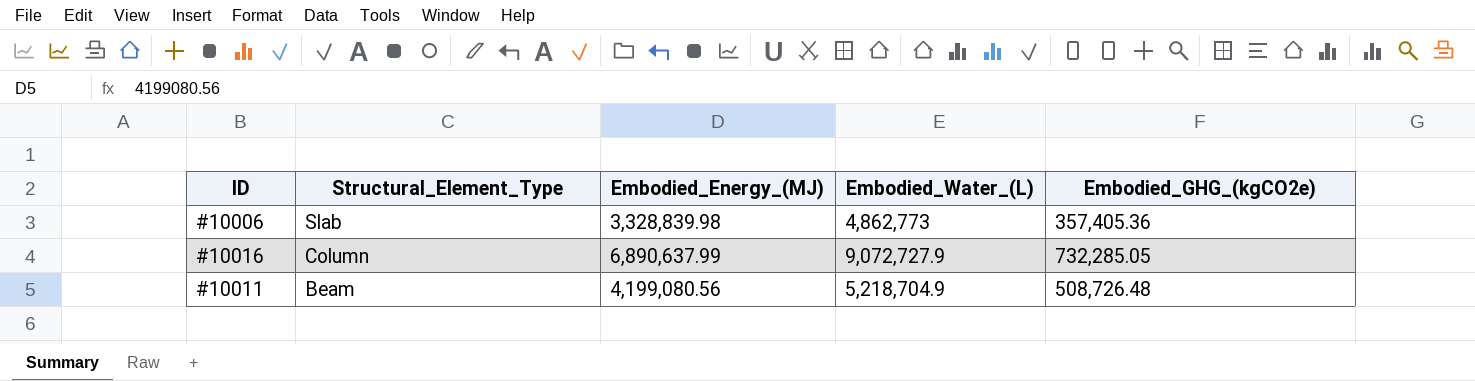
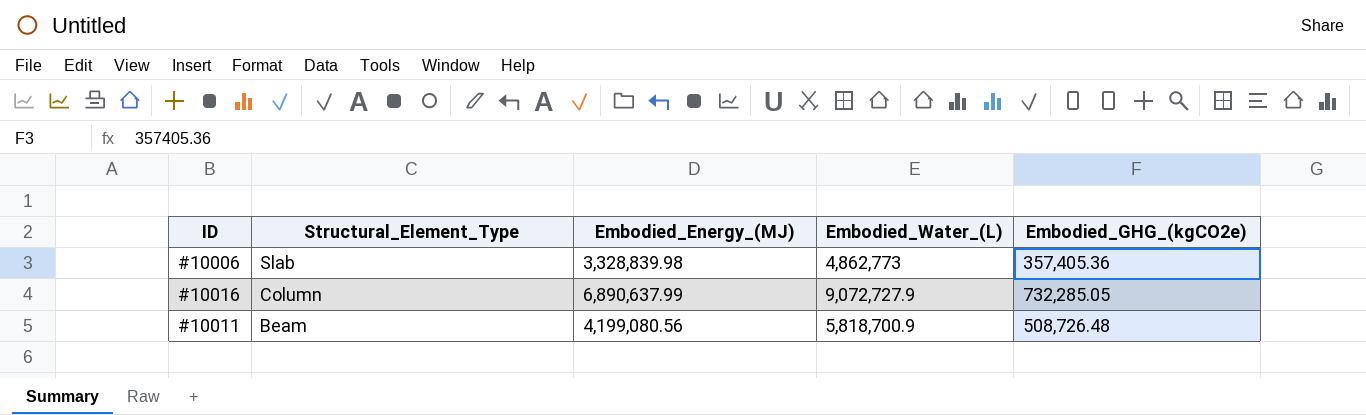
#10011 | Embodied_Water_(L): 5,218,704.9 -> 5,818,700.9

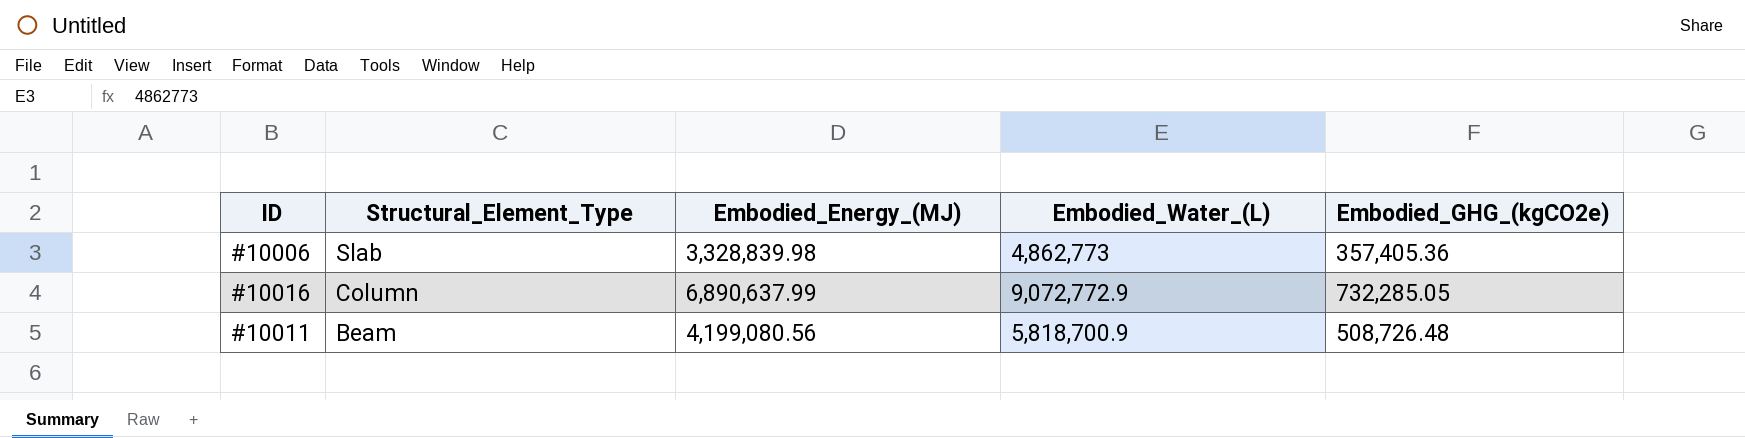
#10016 | Embodied_Water_(L): 9,072,727.9 -> 9,072,772.9

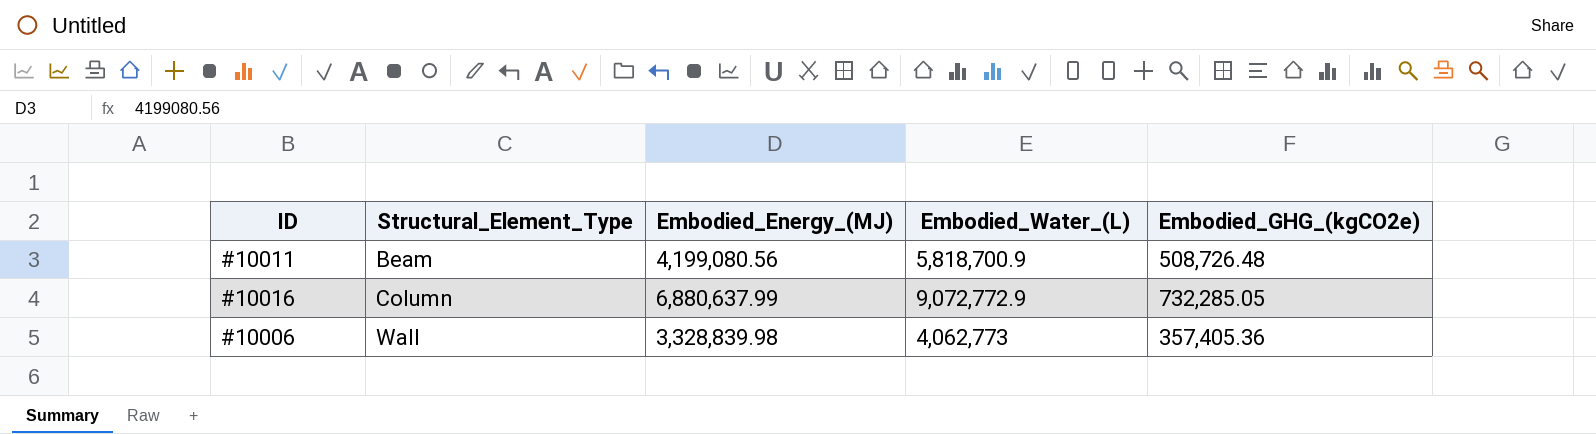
row order: Structural_Element_Type descending -> Structural_Element_Type ascending
#10016 | Embodied_Energy_(MJ): 6,890,637.99 -> 6,880,637.99
#10006 | Structural_Element_Type: Slab -> Wall
#10006 | Embodied_Water_(L): 4,862,773 -> 4,062,773

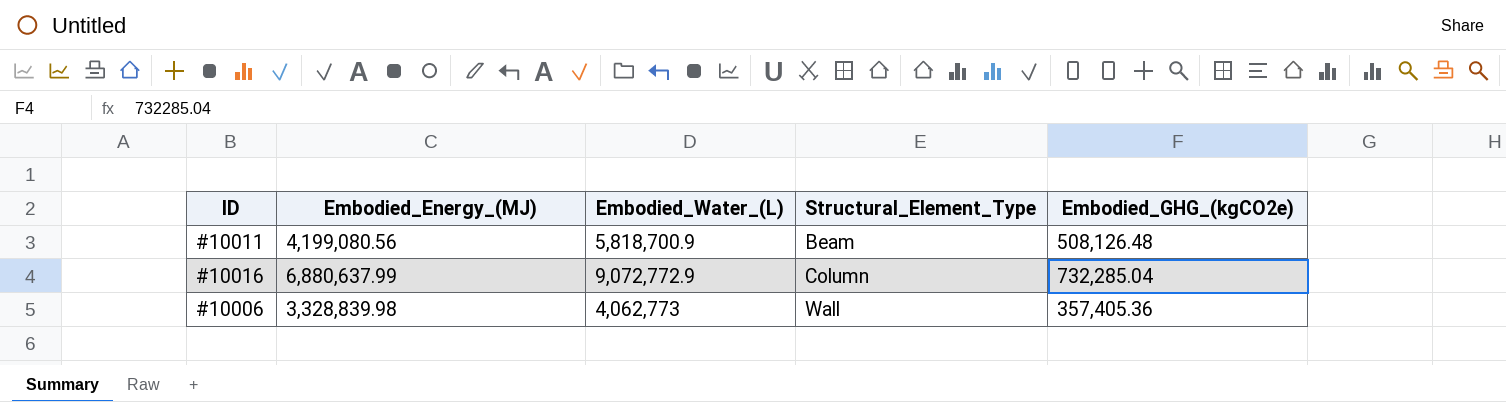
column Structural_Element_Type | position: 2 -> 4
#10011 | Embodied_GHG_(kgCO2e): 508,726.48 -> 508,126.48
#10016 | Embodied_GHG_(kgCO2e): 732,285.05 -> 732,285.04

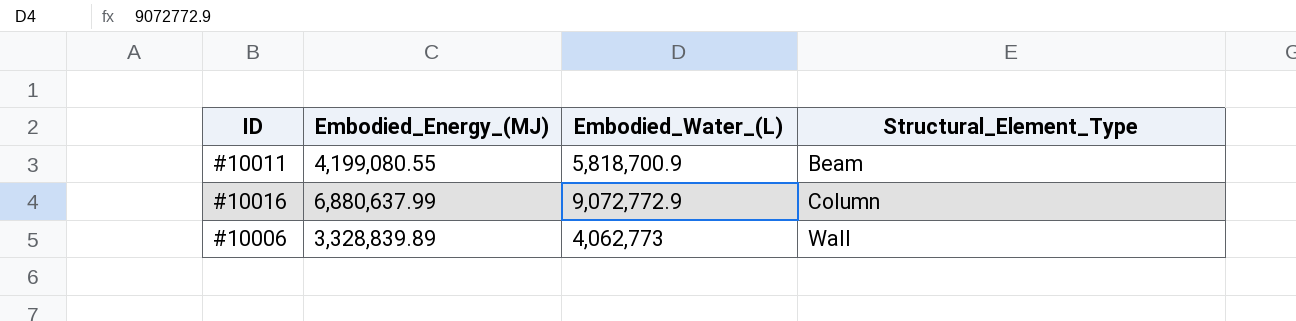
column Embodied_GHG_(kgCO2e) | position: 5 -> none
#10011 | Embodied_Energy_(MJ): 4,199,080.56 -> 4,199,080.55
#10006 | Embodied_Energy_(MJ): 3,328,839.98 -> 3,328,839.89

